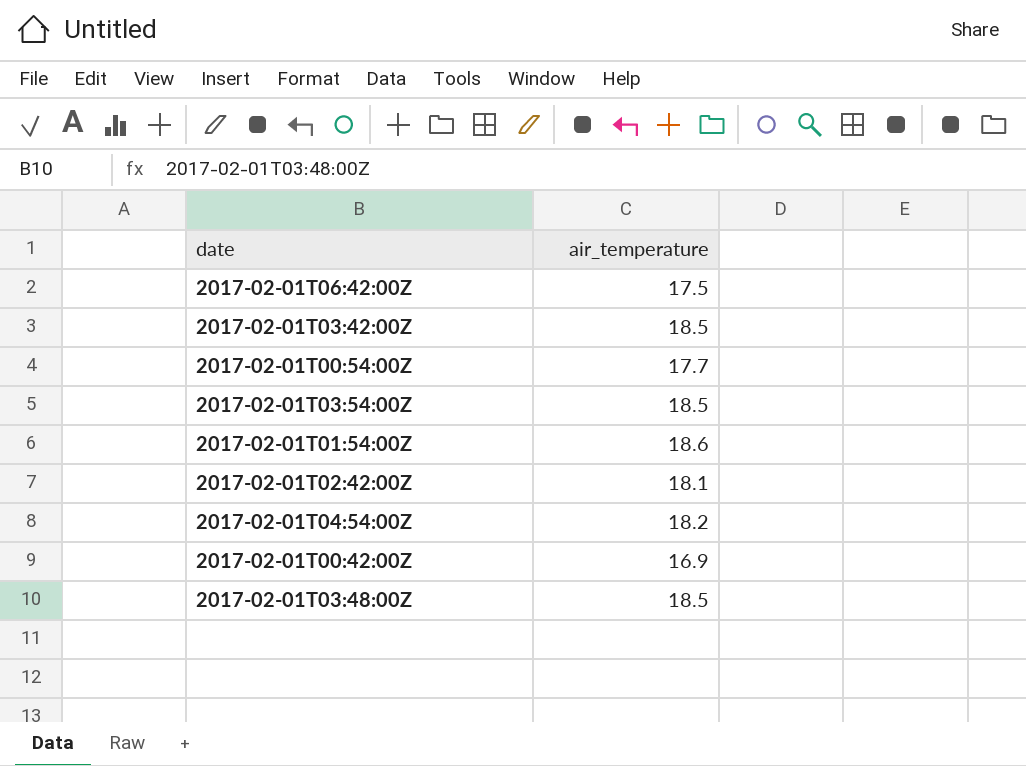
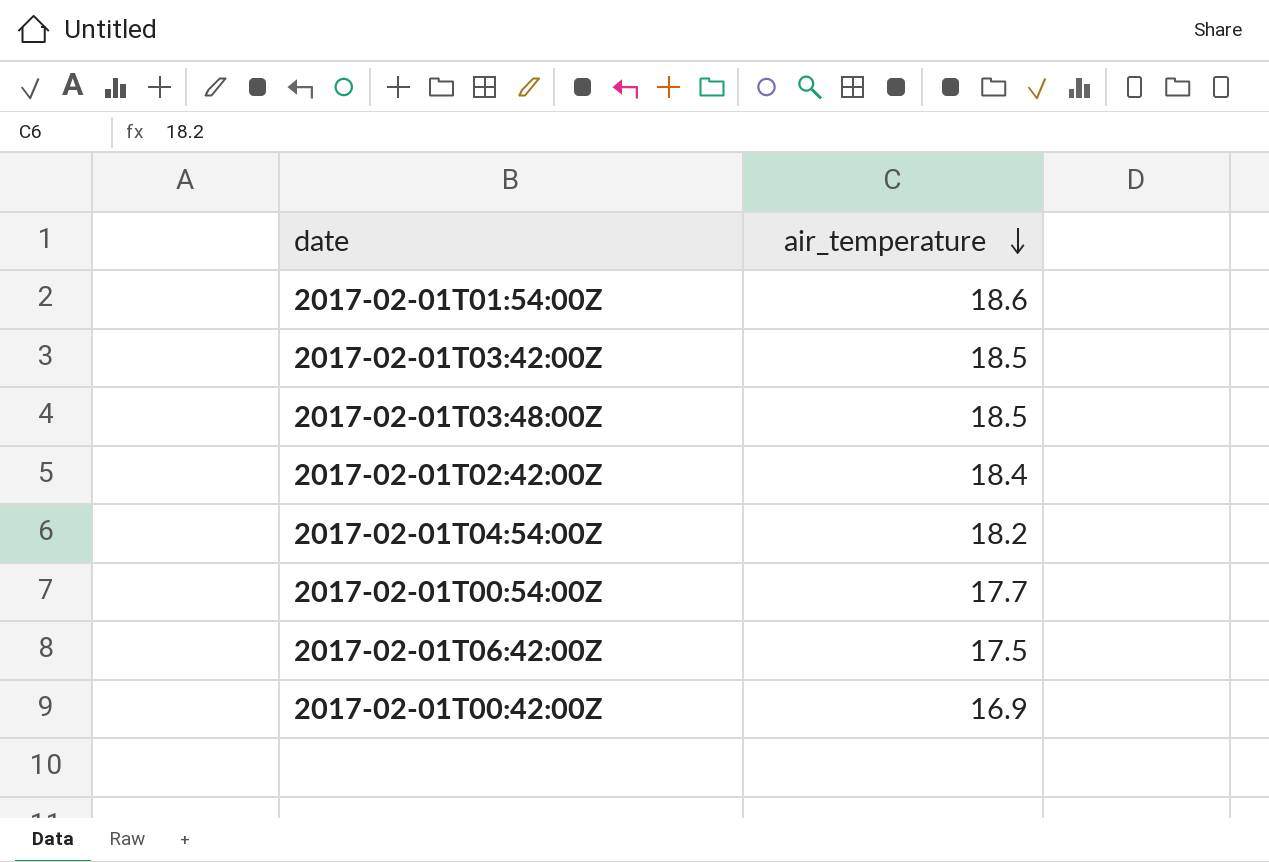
row order: none -> air_temperature descending
row 2017-02-01T03:54:00Z: 18.5 -> none
2017-02-01T02:42:00Z | air_temperature: 18.1 -> 18.4

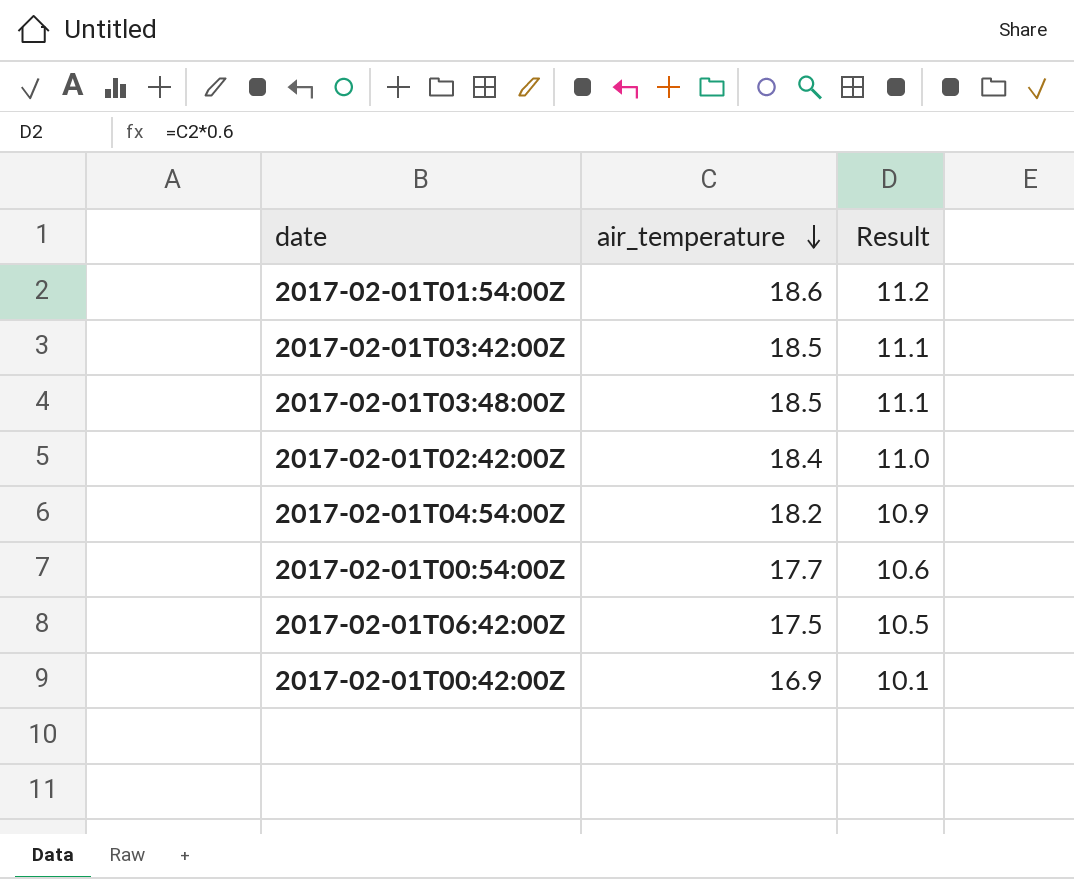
column Result | formula: none -> [air_temperature] * 0.6

